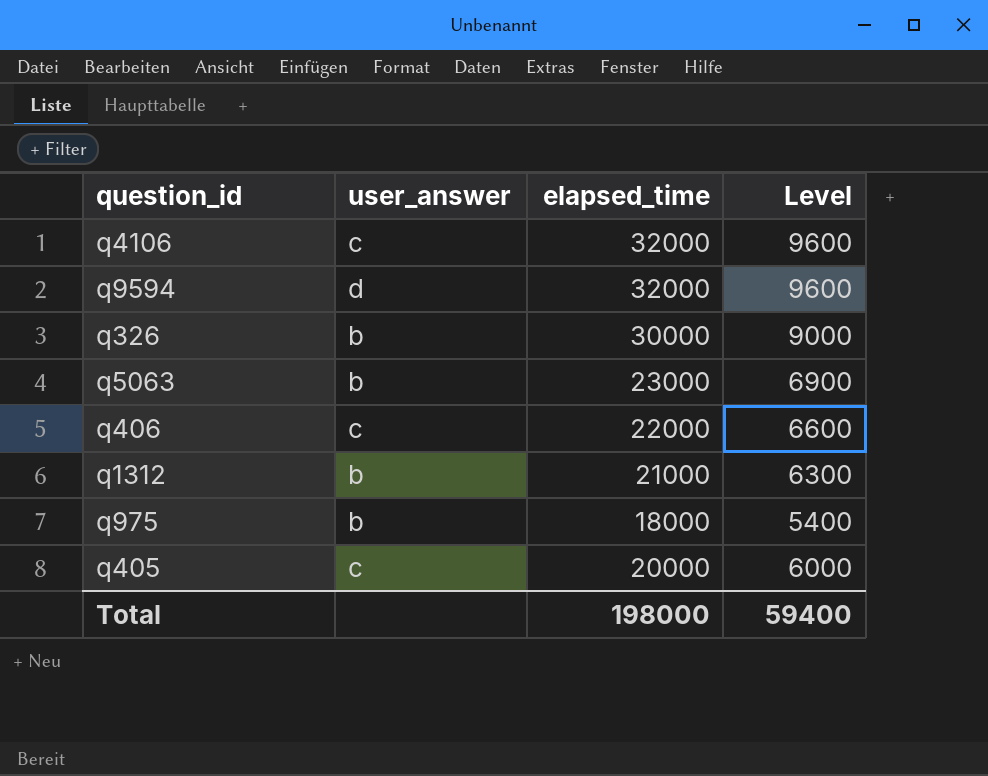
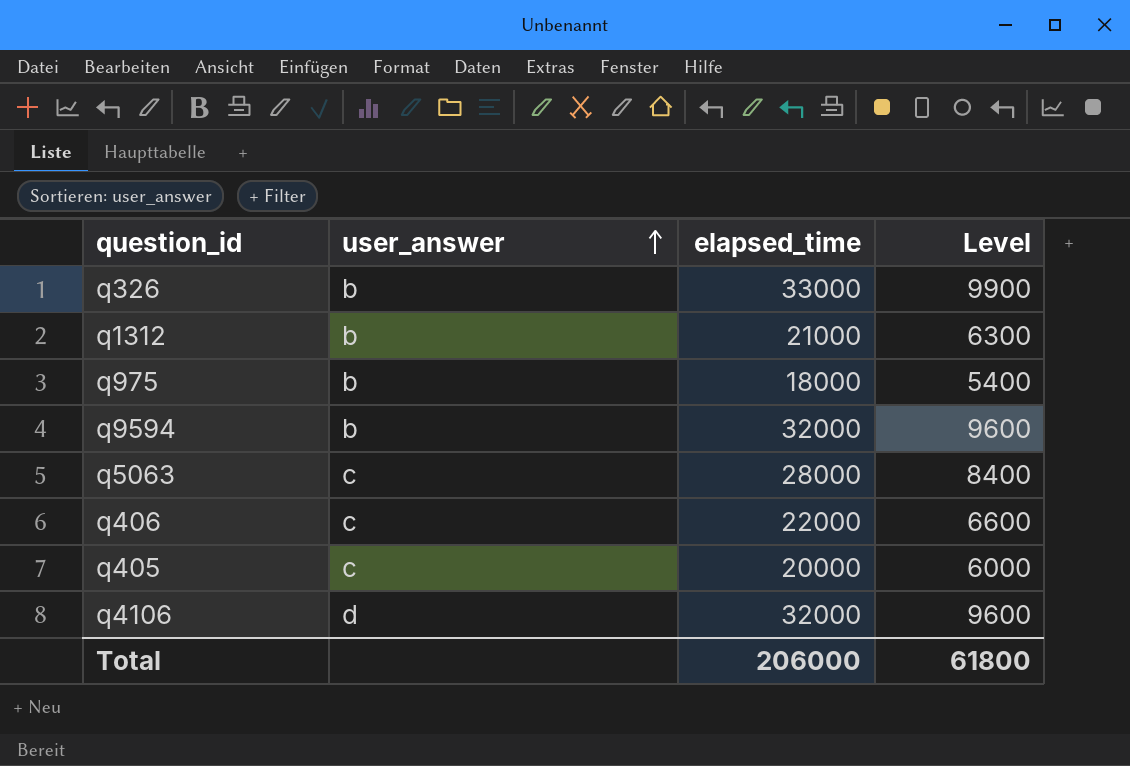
row order: none -> user_answer ascending
q326 | elapsed_time: 30000 -> 33000
q326 | Level: 9000 -> 9900
q9594 | user_answer: d -> b
q5063 | user_answer: b -> c
q5063 | elapsed_time: 23000 -> 28000
q5063 | Level: 6900 -> 8400
q4106 | user_answer: c -> d
Total | elapsed_time: 198000 -> 206000
Total | Level: 59400 -> 61800

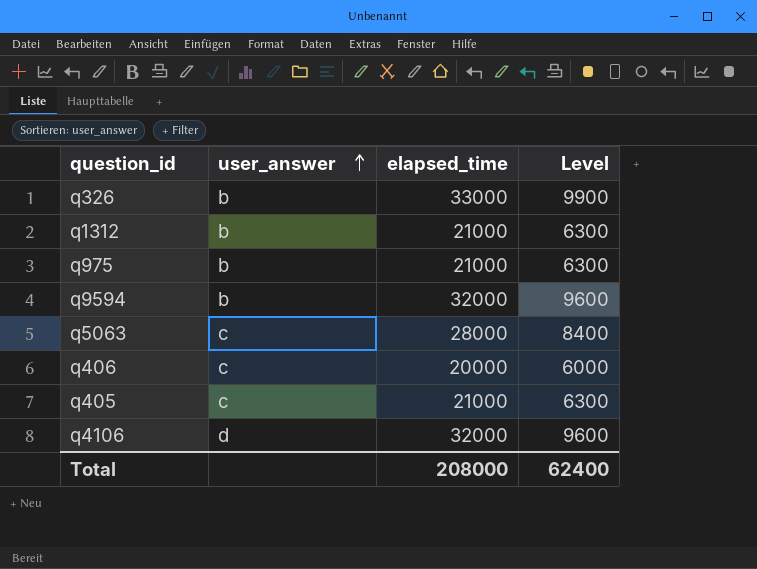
q975 | elapsed_time: 18000 -> 21000
q975 | Level: 5400 -> 6300
q406 | elapsed_time: 22000 -> 20000
q406 | Level: 6600 -> 6000
q405 | elapsed_time: 20000 -> 21000
q405 | Level: 6000 -> 6300
Total | elapsed_time: 206000 -> 208000
Total | Level: 61800 -> 62400

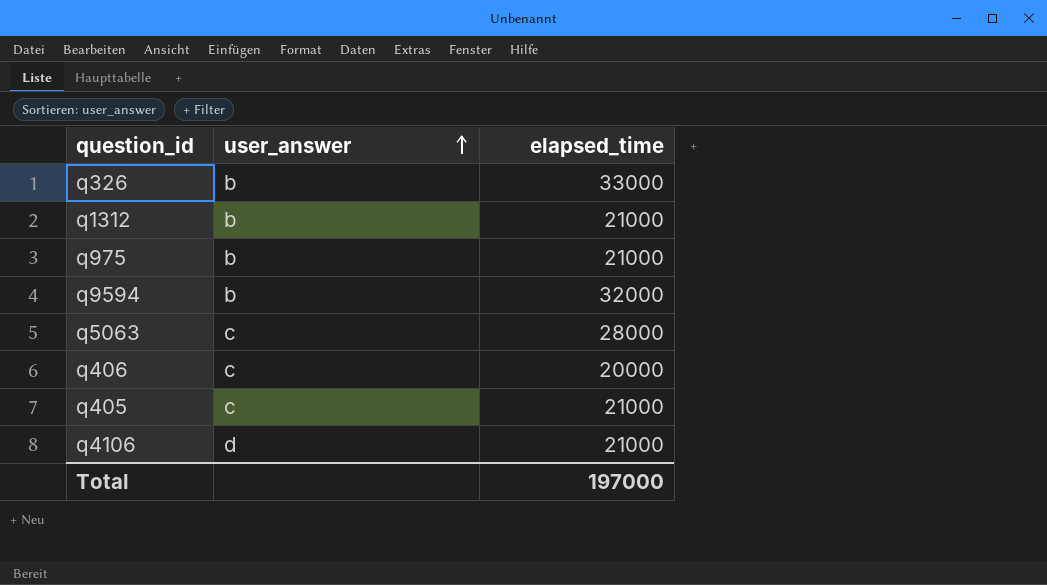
column Level | formula: [elapsed_time] * 0.3 -> none
q4106 | elapsed_time: 32000 -> 21000
Total | elapsed_time: 208000 -> 197000

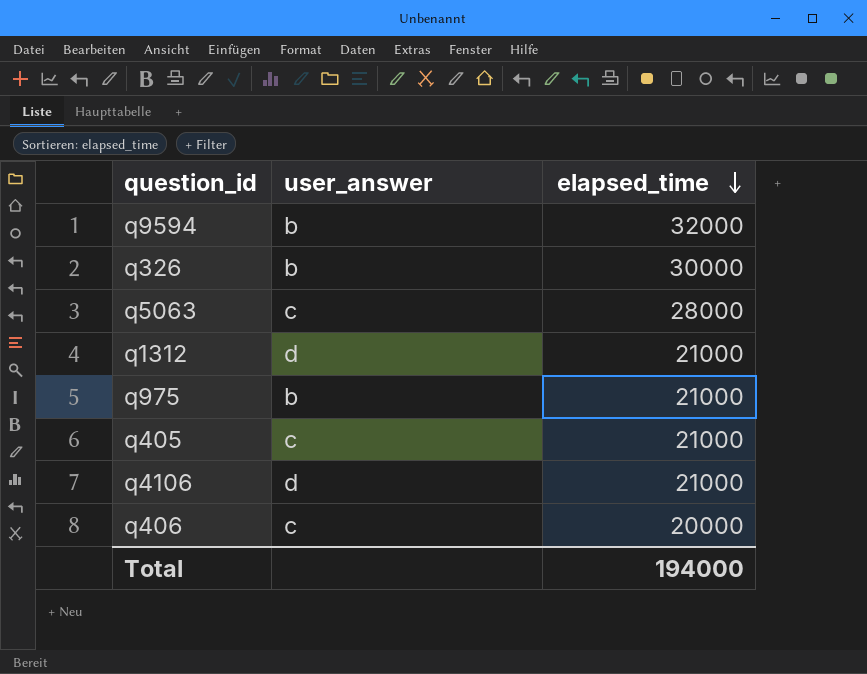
row order: user_answer ascending -> elapsed_time descending
q326 | elapsed_time: 33000 -> 30000
q1312 | user_answer: b -> d
Total | elapsed_time: 197000 -> 194000

